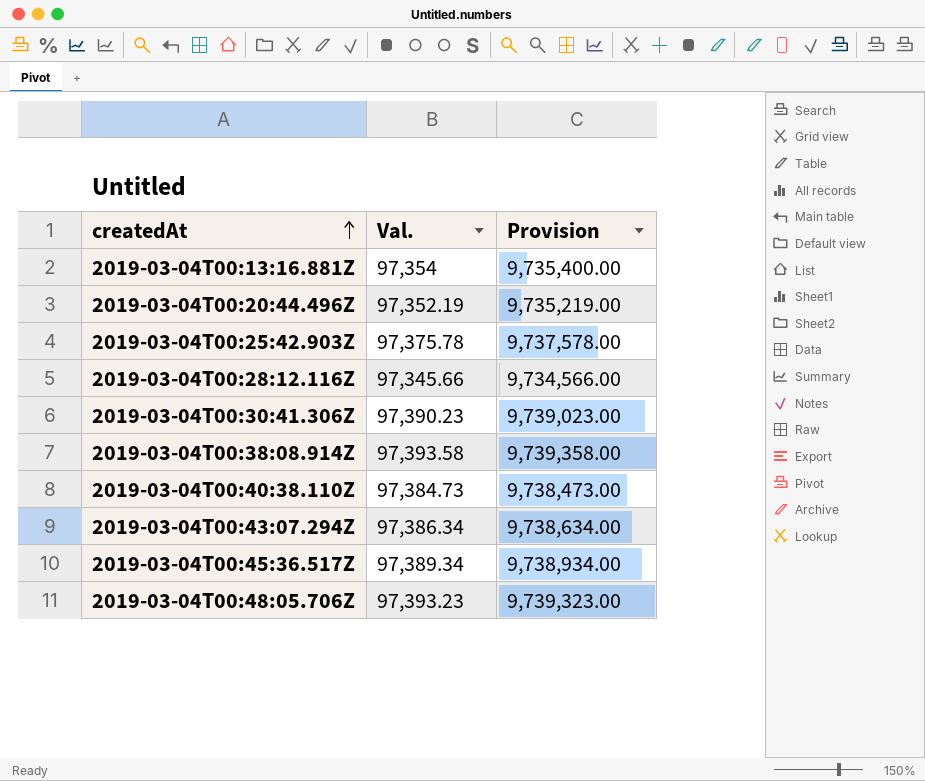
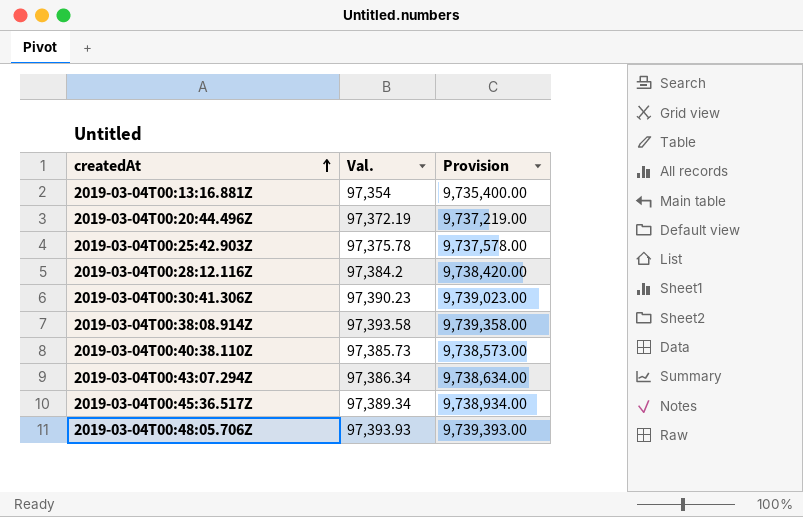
2019-03-04T00:20:44.496Z | Val.: 97,352.19 -> 97,372.19
2019-03-04T00:20:44.496Z | Provision: 9,735,219.00 -> 9,737,219.00
2019-03-04T00:28:12.116Z | Val.: 97,345.66 -> 97,384.2
2019-03-04T00:28:12.116Z | Provision: 9,734,566.00 -> 9,738,420.00
2019-03-04T00:40:38.110Z | Val.: 97,384.73 -> 97,385.73
2019-03-04T00:40:38.110Z | Provision: 9,738,473.00 -> 9,738,573.00
2019-03-04T00:48:05.706Z | Val.: 97,393.23 -> 97,393.93
2019-03-04T00:48:05.706Z | Provision: 9,739,323.00 -> 9,739,393.00

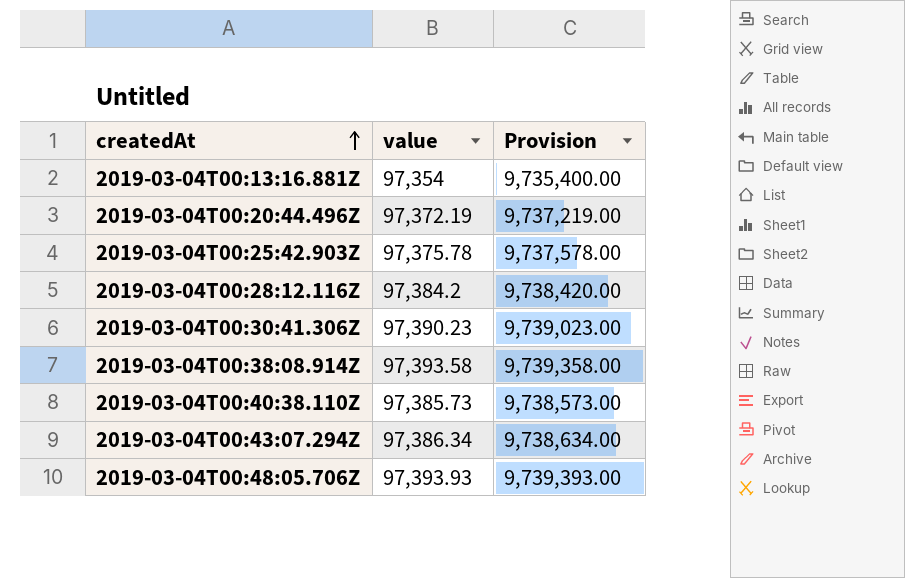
column name: Val. -> value
row 2019-03-04T00:45:36.517Z: 97,389.34 | 9,738,934.00 -> none

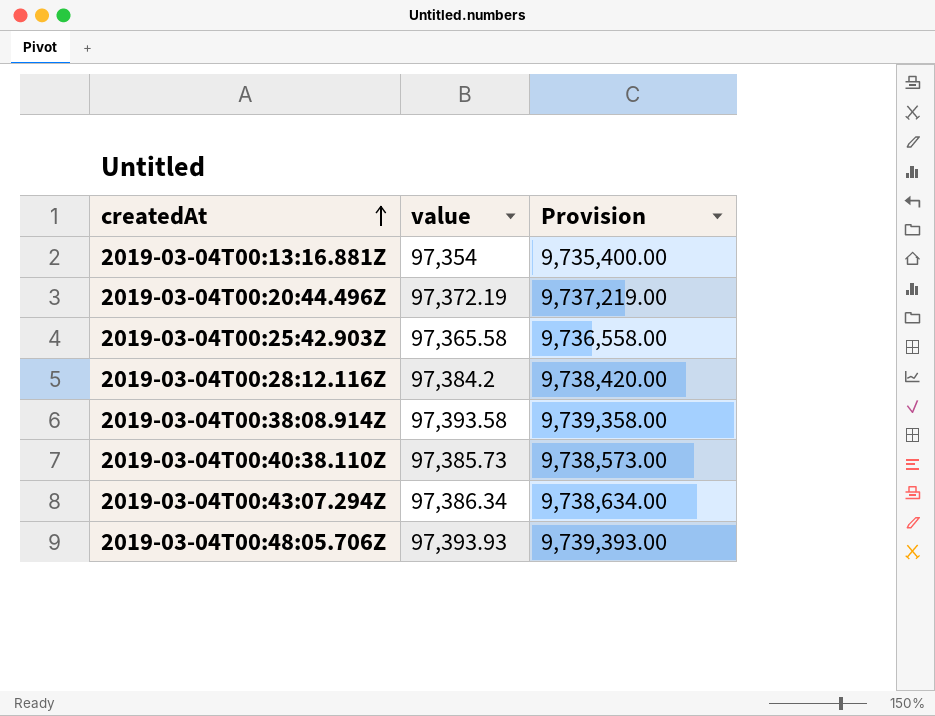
row 2019-03-04T00:30:41.306Z: 97,390.23 | 9,739,023.00 -> none
2019-03-04T00:25:42.903Z | value: 97,375.78 -> 97,365.58
2019-03-04T00:25:42.903Z | Provision: 9,737,578.00 -> 9,736,558.00

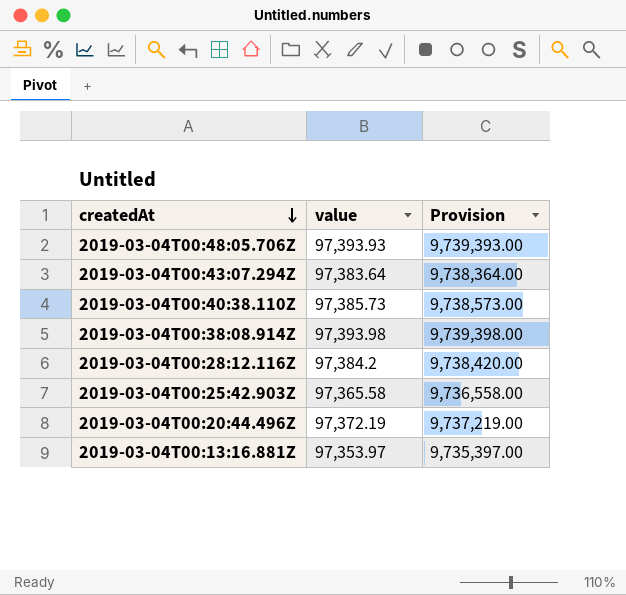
row order: createdAt ascending -> createdAt descending
2019-03-04T00:43:07.294Z | value: 97,386.34 -> 97,383.64
2019-03-04T00:43:07.294Z | Provision: 9,738,634.00 -> 9,738,364.00
2019-03-04T00:38:08.914Z | value: 97,393.58 -> 97,393.98
2019-03-04T00:38:08.914Z | Provision: 9,739,358.00 -> 9,739,398.00
2019-03-04T00:13:16.881Z | value: 97,354 -> 97,353.97
2019-03-04T00:13:16.881Z | Provision: 9,735,400.00 -> 9,735,397.00

